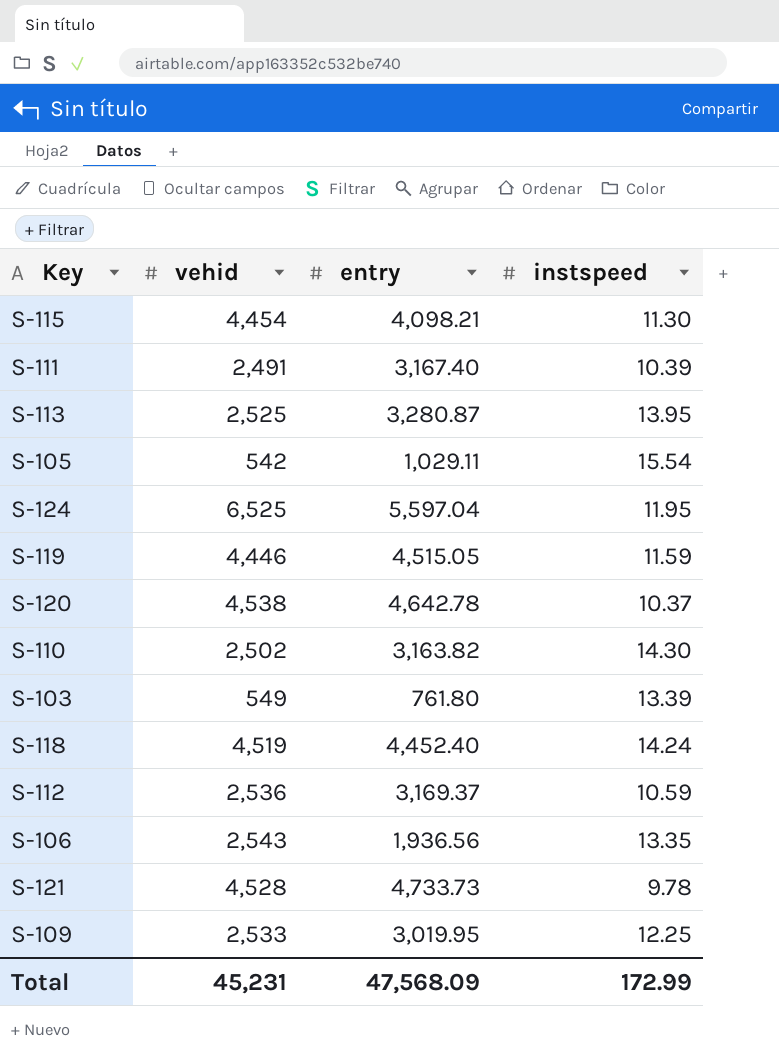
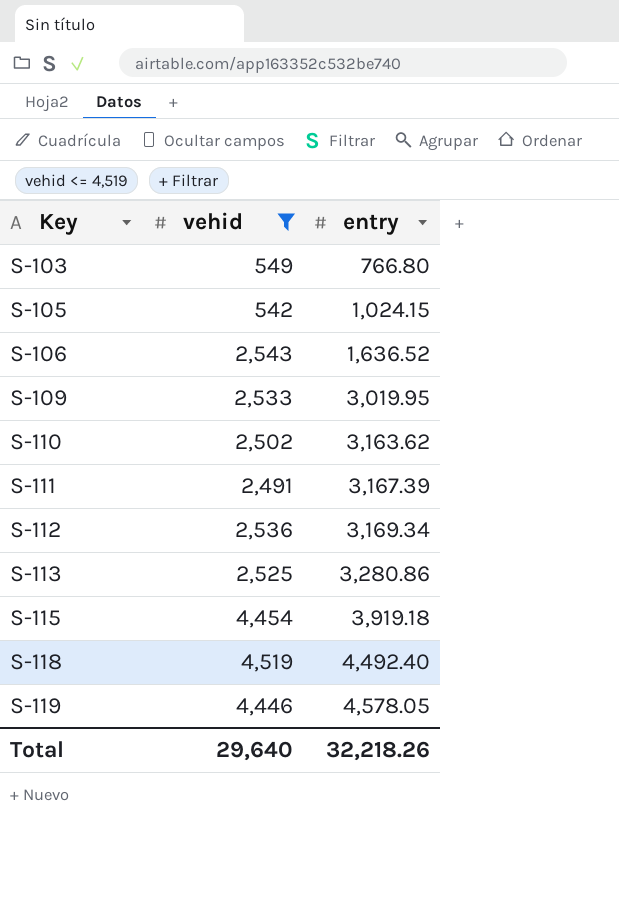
filter: none -> vehid <= 4,519
row order: none -> Key ascending
column instspeed | position: 4 -> none
S-103 | entry: 761.80 -> 766.80
S-105 | entry: 1,029.11 -> 1,024.15
S-106 | entry: 1,936.56 -> 1,636.52
S-110 | entry: 3,163.82 -> 3,163.62
S-111 | entry: 3,167.40 -> 3,167.39
S-112 | entry: 3,169.37 -> 3,169.34
S-113 | entry: 3,280.87 -> 3,280.86
S-115 | entry: 4,098.21 -> 3,919.18
S-118 | entry: 4,452.40 -> 4,492.40
S-119 | entry: 4,515.05 -> 4,578.05
Total | vehid: 45,231 -> 29,640
Total | entry: 47,568.09 -> 32,218.26

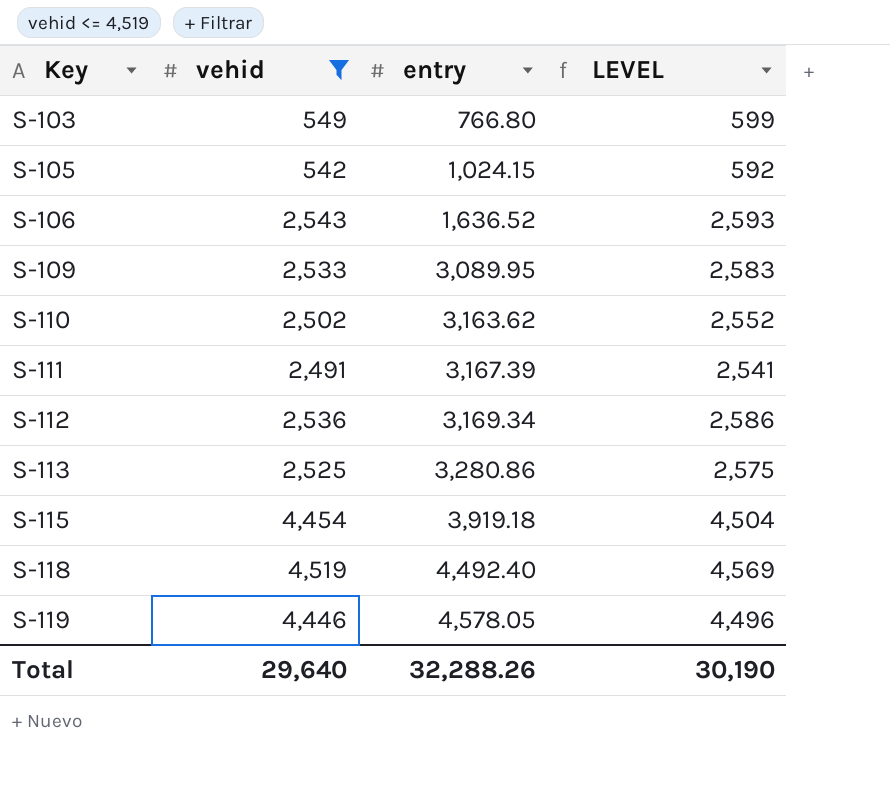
column LEVEL | formula: none -> [vehid] + 50
S-109 | entry: 3,019.95 -> 3,089.95
Total | entry: 32,218.26 -> 32,288.26

